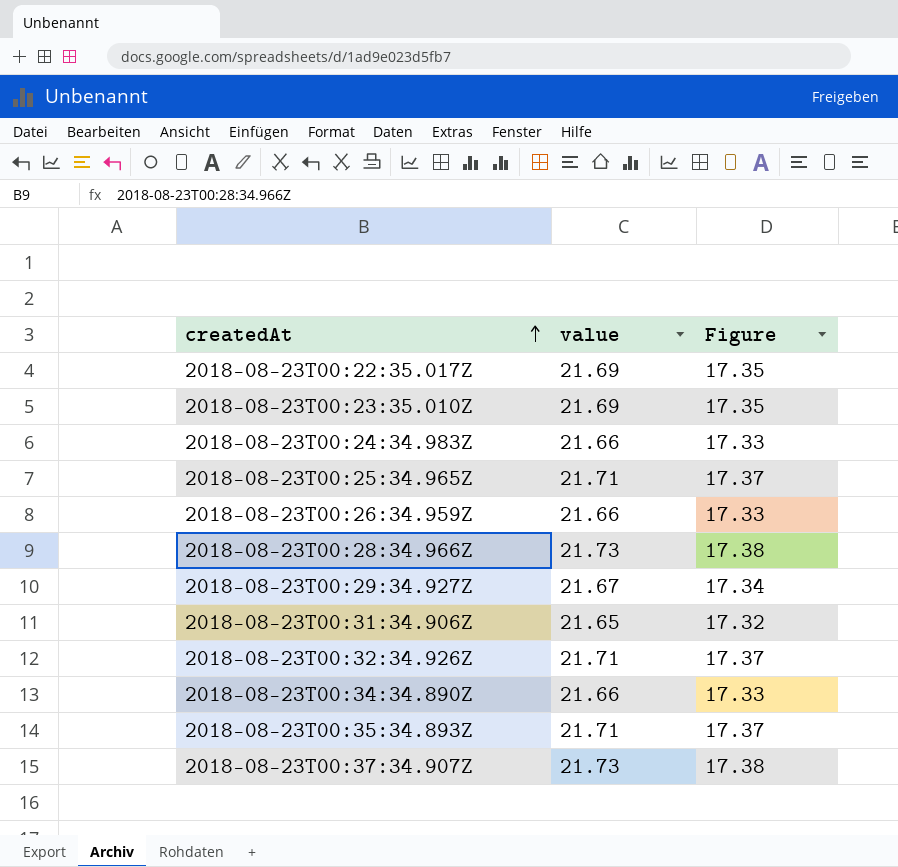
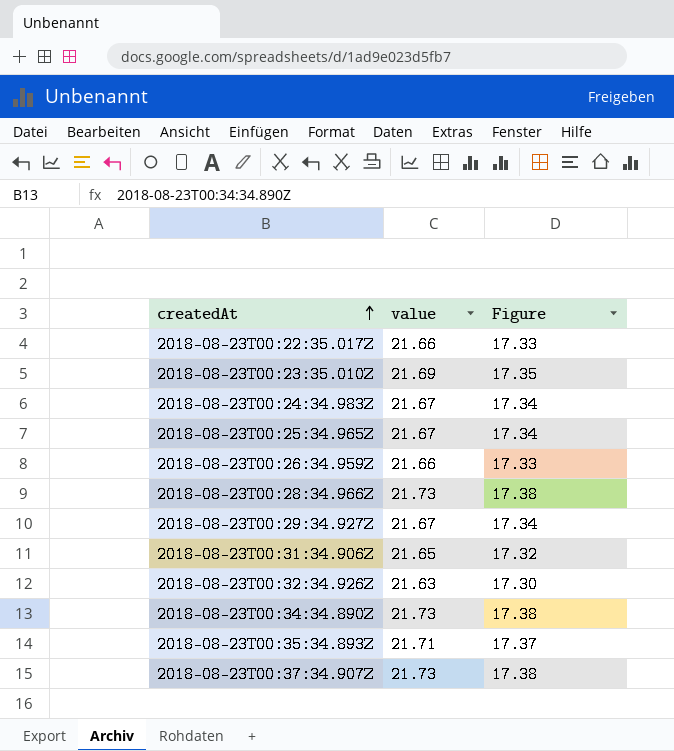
2018-08-23T00:22:35.017Z | value: 21.69 -> 21.66
2018-08-23T00:22:35.017Z | Figure: 17.35 -> 17.33
2018-08-23T00:24:34.983Z | value: 21.66 -> 21.67
2018-08-23T00:24:34.983Z | Figure: 17.33 -> 17.34
2018-08-23T00:25:34.965Z | value: 21.71 -> 21.67
2018-08-23T00:25:34.965Z | Figure: 17.37 -> 17.34
2018-08-23T00:32:34.926Z | value: 21.71 -> 21.63
2018-08-23T00:32:34.926Z | Figure: 17.37 -> 17.30
2018-08-23T00:34:34.890Z | value: 21.66 -> 21.73
2018-08-23T00:34:34.890Z | Figure: 17.33 -> 17.38

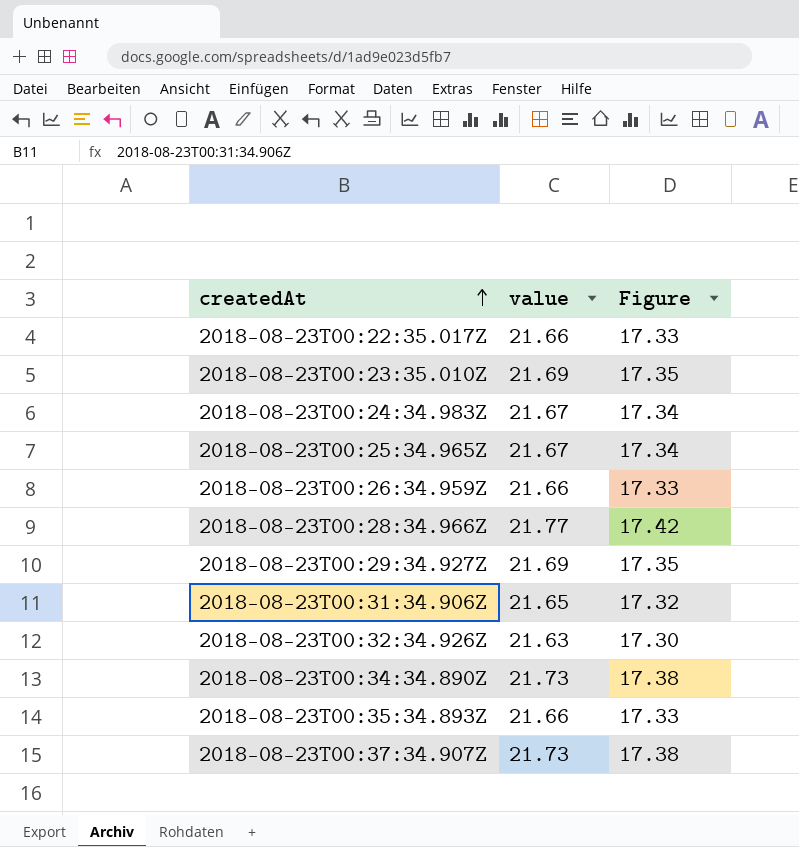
2018-08-23T00:28:34.966Z | value: 21.73 -> 21.77
2018-08-23T00:28:34.966Z | Figure: 17.38 -> 17.42
2018-08-23T00:29:34.927Z | value: 21.67 -> 21.69
2018-08-23T00:29:34.927Z | Figure: 17.34 -> 17.35
2018-08-23T00:35:34.893Z | value: 21.71 -> 21.66
2018-08-23T00:35:34.893Z | Figure: 17.37 -> 17.33

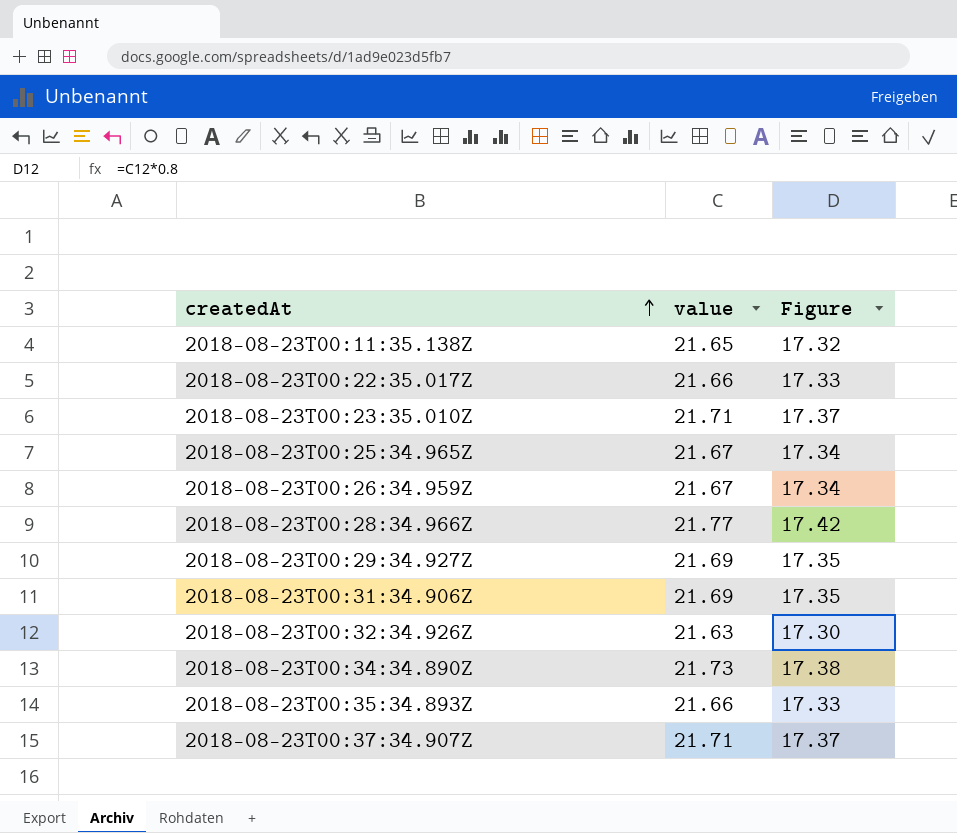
row 2018-08-23T00:24:34.983Z: 21.67 | 17.34 -> none
row 2018-08-23T00:11:35.138Z: none -> 21.65 | 17.32
2018-08-23T00:23:35.010Z | value: 21.69 -> 21.71
2018-08-23T00:23:35.010Z | Figure: 17.35 -> 17.37
2018-08-23T00:26:34.959Z | value: 21.66 -> 21.67
2018-08-23T00:26:34.959Z | Figure: 17.33 -> 17.34
2018-08-23T00:31:34.906Z | value: 21.65 -> 21.69
2018-08-23T00:31:34.906Z | Figure: 17.32 -> 17.35
2018-08-23T00:37:34.907Z | value: 21.73 -> 21.71
2018-08-23T00:37:34.907Z | Figure: 17.38 -> 17.37

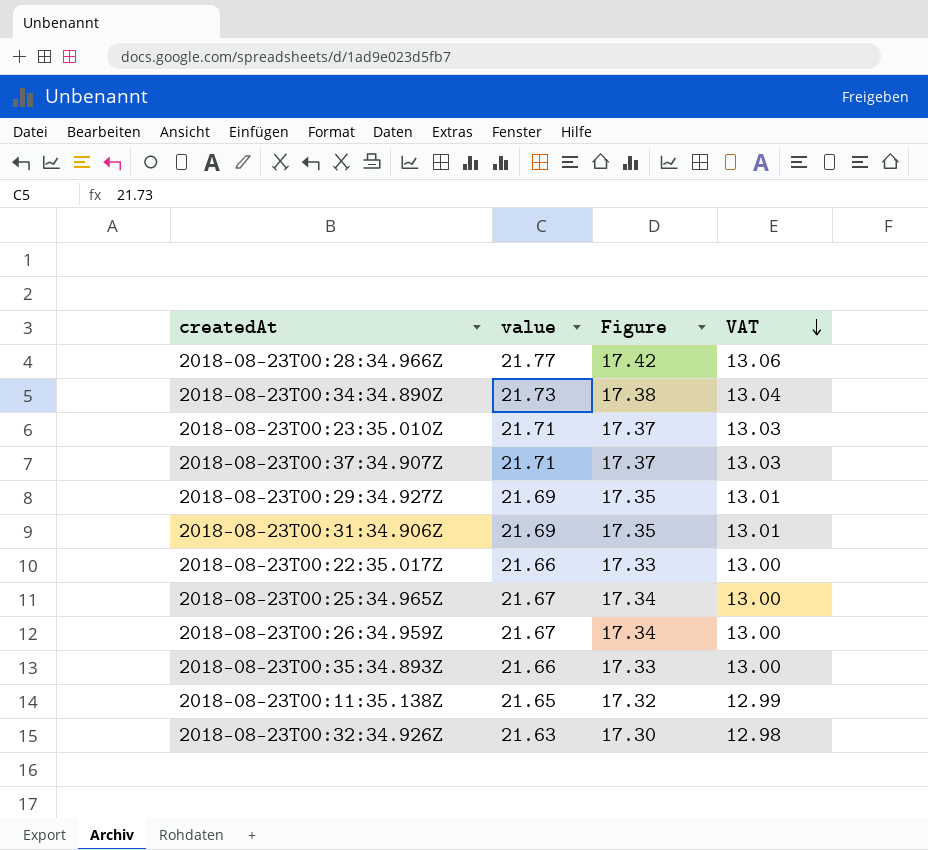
row order: createdAt ascending -> VAT descending
column VAT | formula: none -> [value] * 0.6

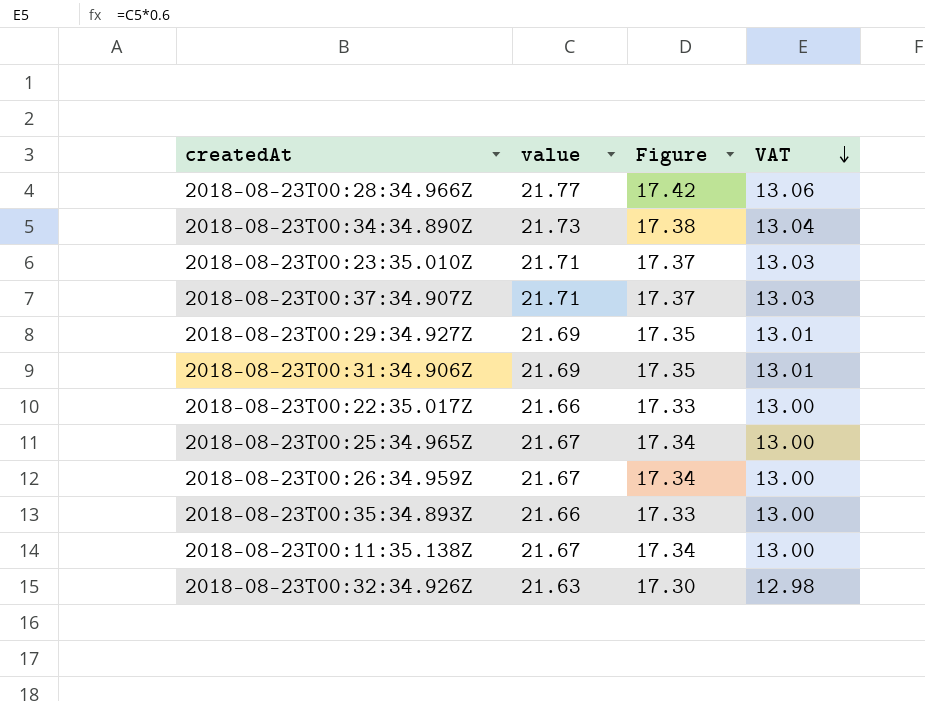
2018-08-23T00:11:35.138Z | value: 21.65 -> 21.67
2018-08-23T00:11:35.138Z | Figure: 17.32 -> 17.34
2018-08-23T00:11:35.138Z | VAT: 12.99 -> 13.00

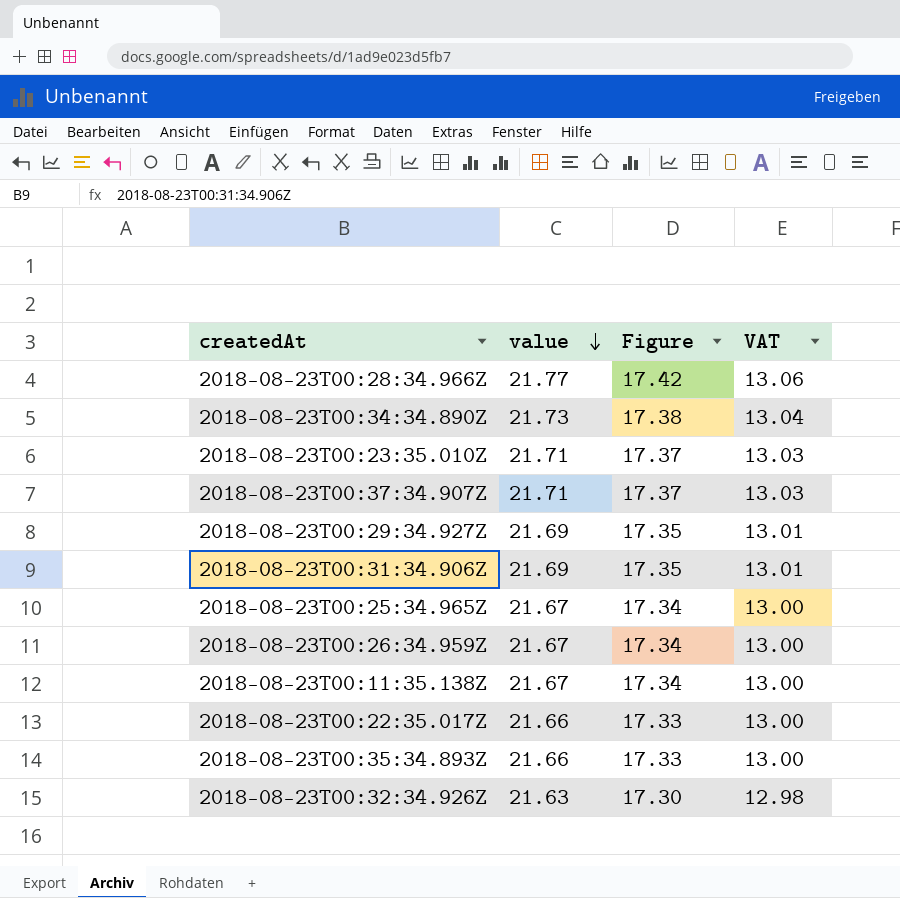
row order: VAT descending -> value descending

